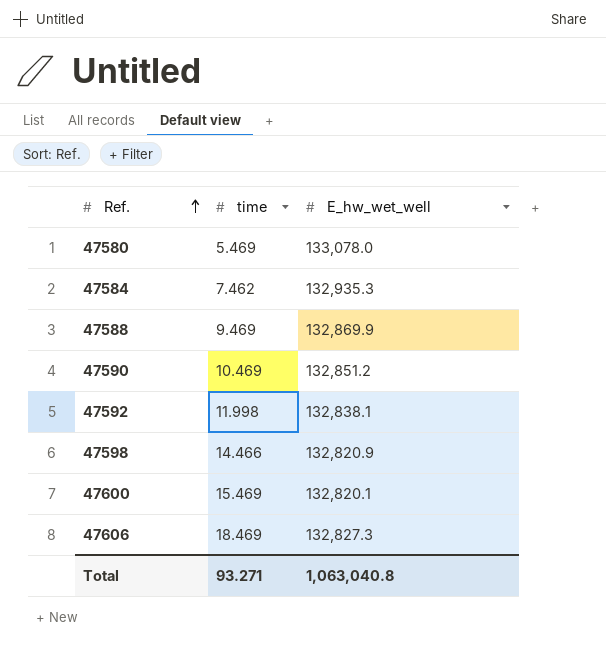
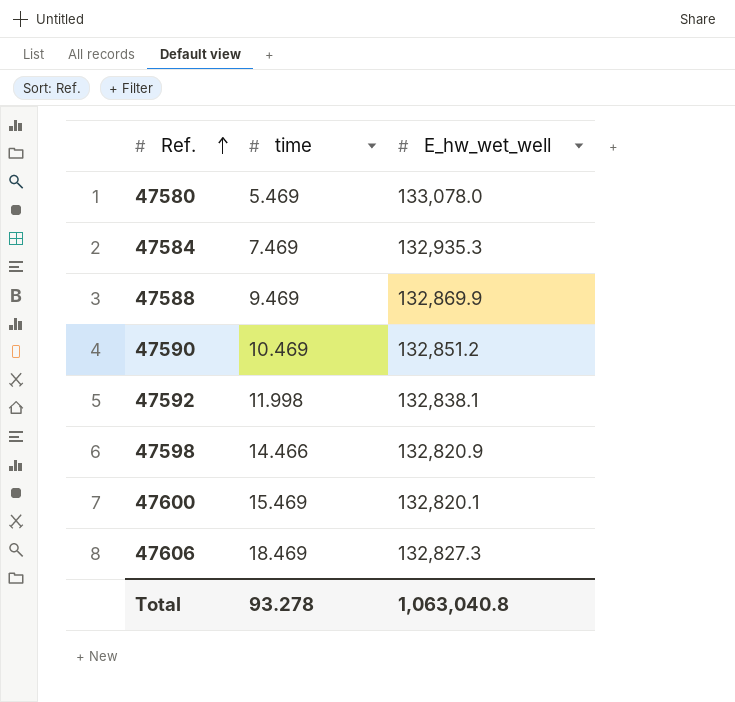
47584 | time: 7.462 -> 7.469
Total | time: 93.271 -> 93.278

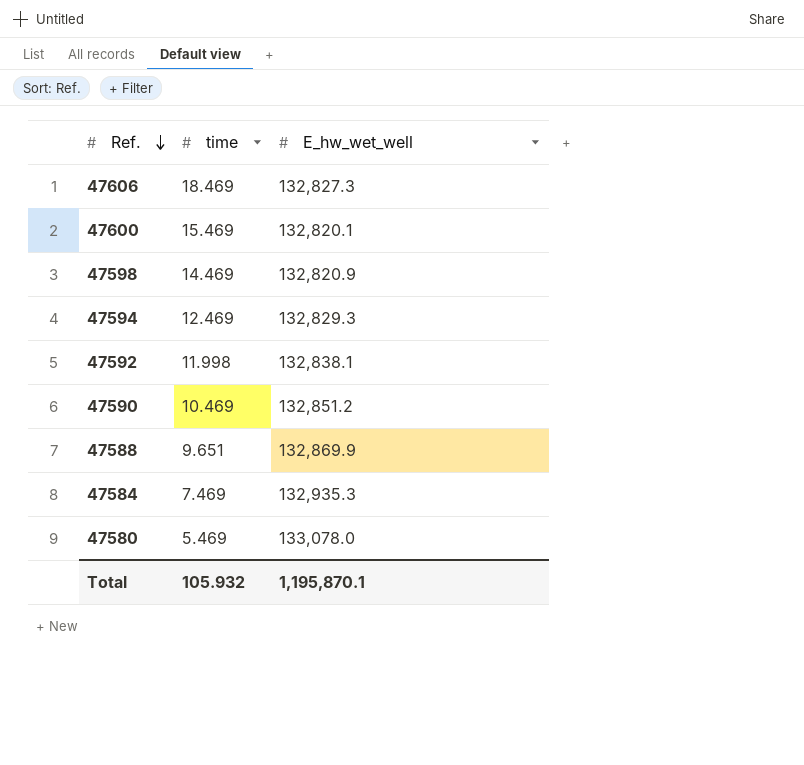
row order: Ref. ascending -> Ref. descending
47598 | time: 14.466 -> 14.469
row 47594: none -> 12.469 | 132,829.3
47588 | time: 9.469 -> 9.651
Total | time: 93.278 -> 105.932
Total | E_hw_wet_well: 1,063,040.8 -> 1,195,870.1

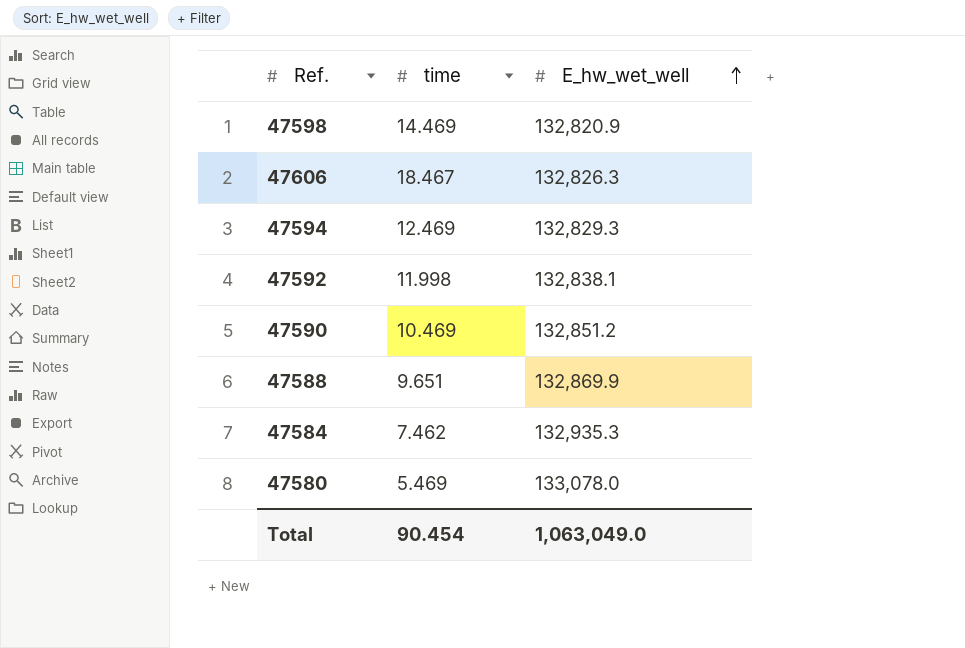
row order: Ref. descending -> E_hw_wet_well ascending
row 47600: 15.469 | 132,820.1 -> none
47606 | time: 18.469 -> 18.467
47606 | E_hw_wet_well: 132,827.3 -> 132,826.3
47584 | time: 7.469 -> 7.462
Total | time: 105.932 -> 90.454
Total | E_hw_wet_well: 1,195,870.1 -> 1,063,049.0

